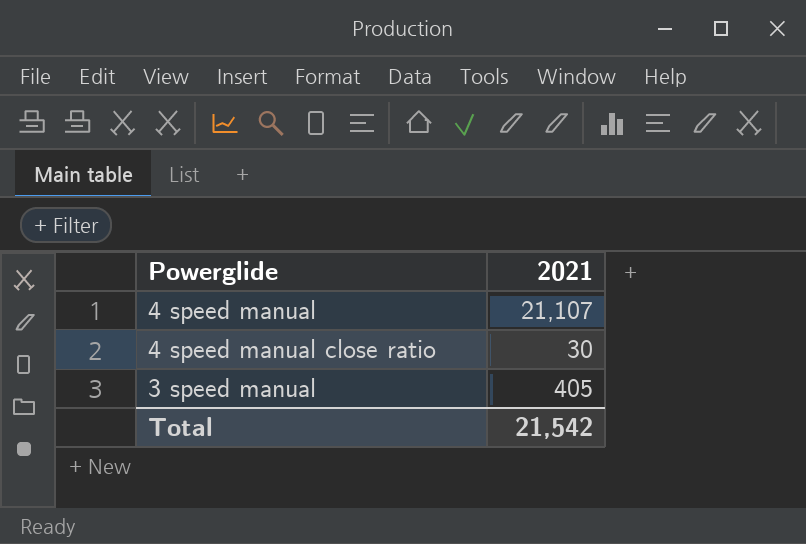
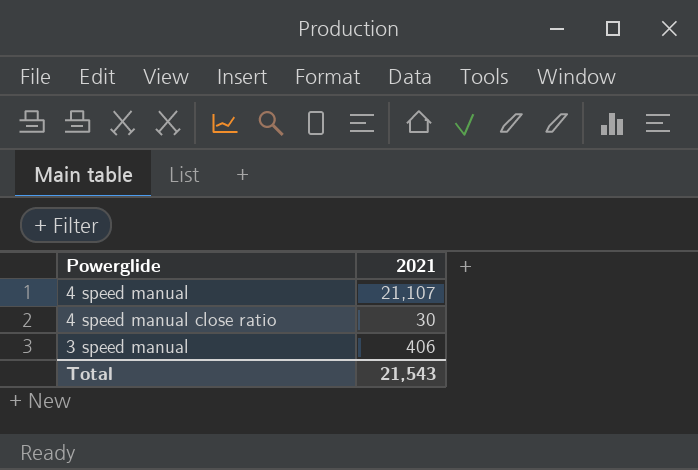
3 speed manual | 2021: 405 -> 406
Total | 2021: 21,542 -> 21,543

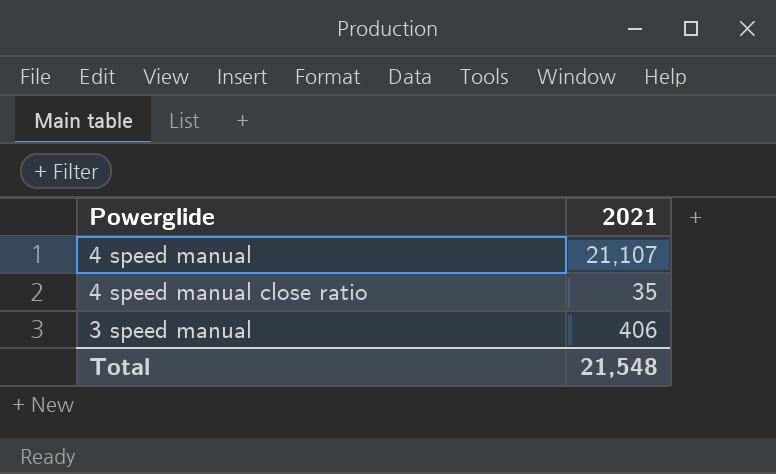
4 speed manual close ratio | 2021: 30 -> 35
Total | 2021: 21,543 -> 21,548

